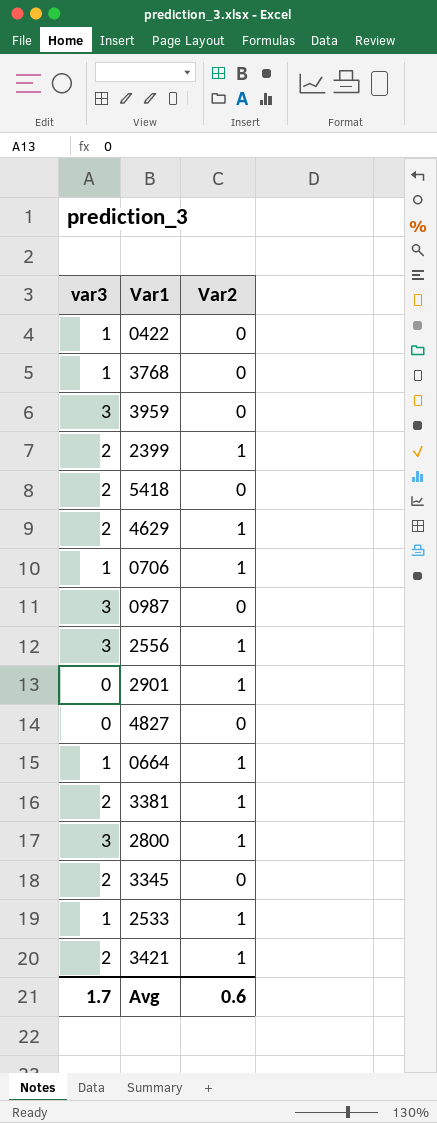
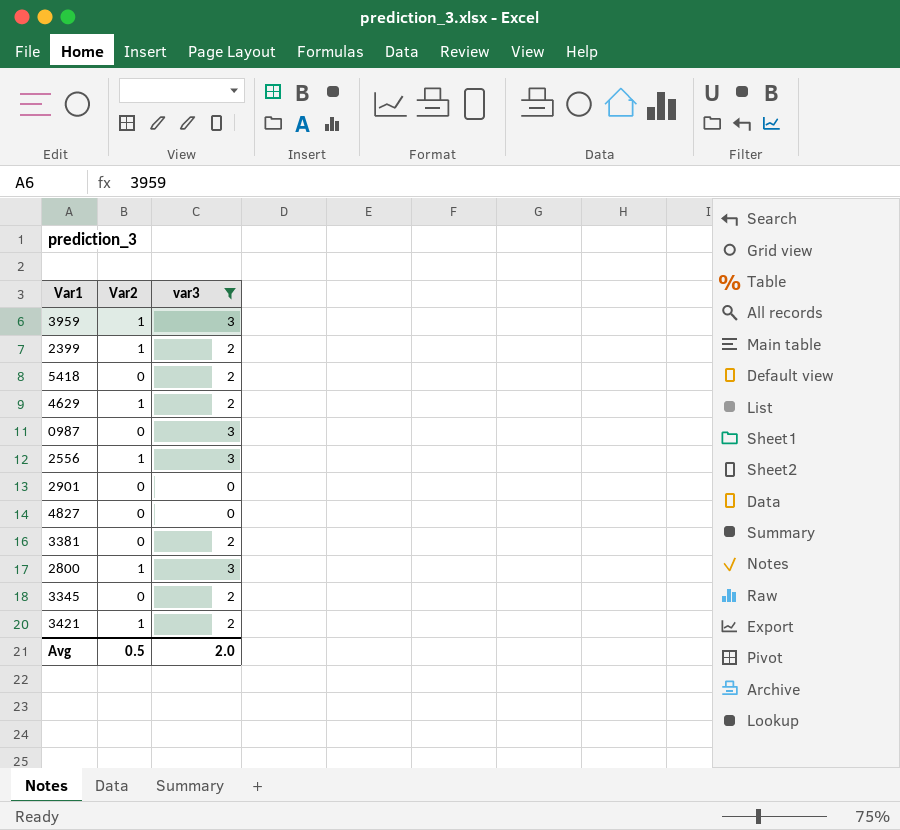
filter: none -> var3 != 1
column var3 | position: 1 -> 3
3959 | Var2: 0 -> 1
2901 | Var2: 1 -> 0
3381 | Var2: 1 -> 0
Avg | Var2: 0.6 -> 0.5
Avg | var3: 1.7 -> 2.0

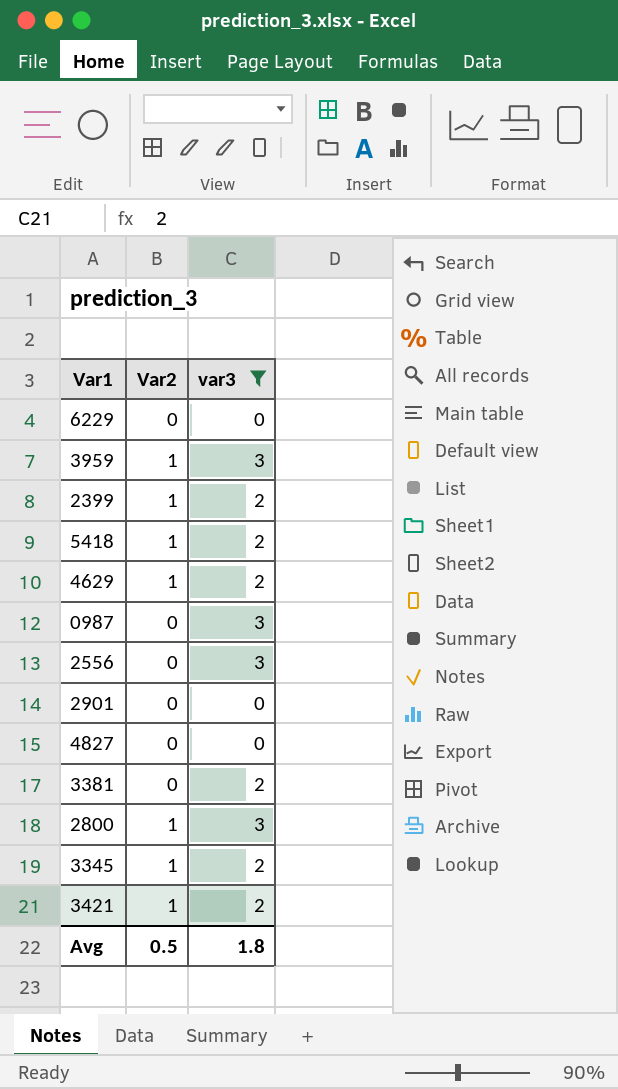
row 6229: none -> 0 | 0
5418 | Var2: 0 -> 1
2556 | Var2: 1 -> 0
3345 | Var2: 0 -> 1
Avg | var3: 2.0 -> 1.8

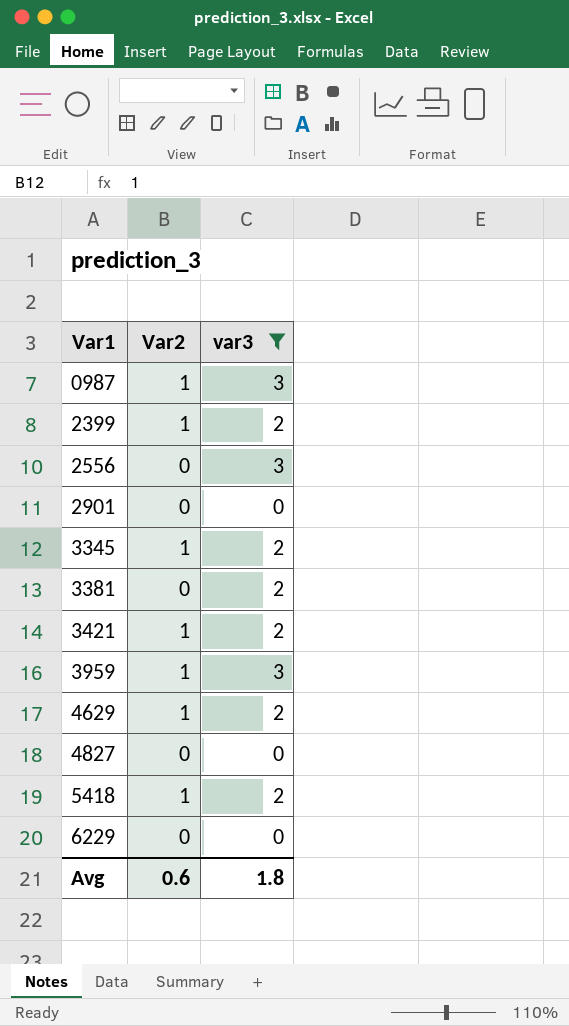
row order: none -> Var1 ascending
row 2800: 1 | 3 -> none
0987 | Var2: 0 -> 1
Avg | Var2: 0.5 -> 0.6

